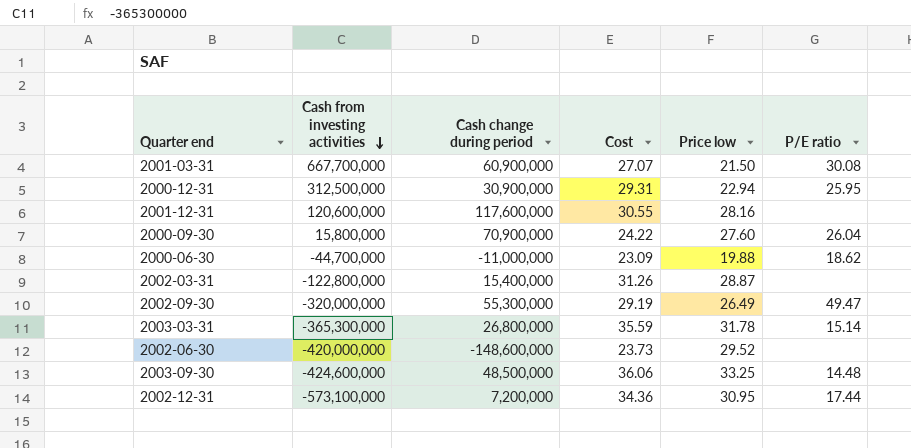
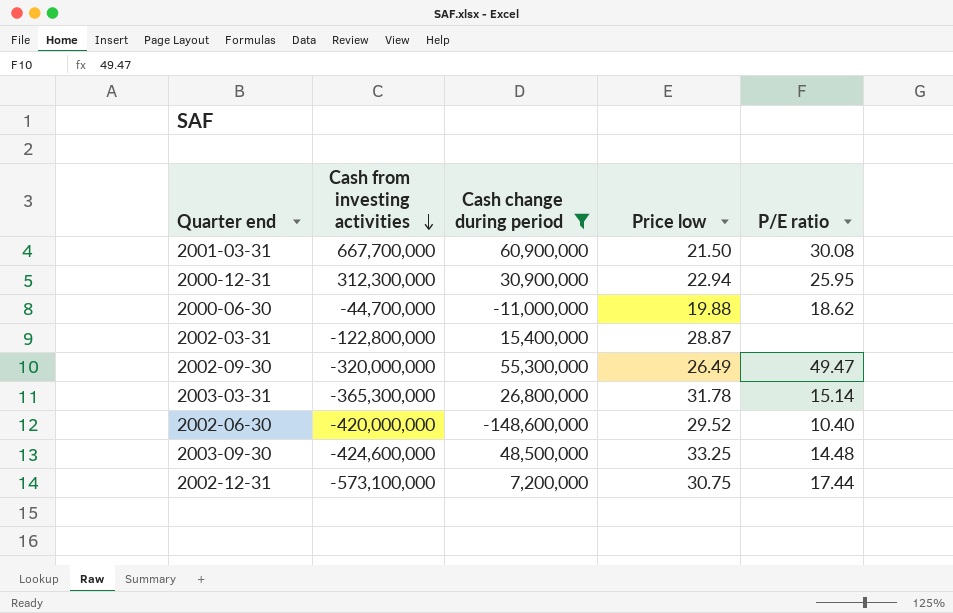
filter: none -> Cash change during period <= 60,900,000
column Cost | position: 4 -> none
2000-12-31 | Cash from investing activities: 312,500,000 -> 312,300,000
2002-06-30 | P/E ratio: none -> 10.40
2002-12-31 | Price low: 30.95 -> 30.75

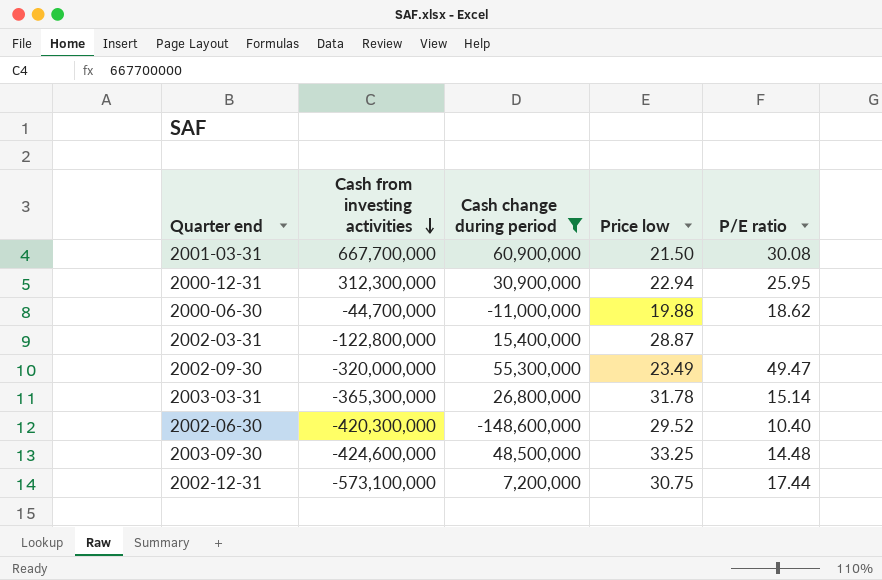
2002-09-30 | Price low: 26.49 -> 23.49
2002-06-30 | Cash from investing activities: -420,000,000 -> -420,300,000

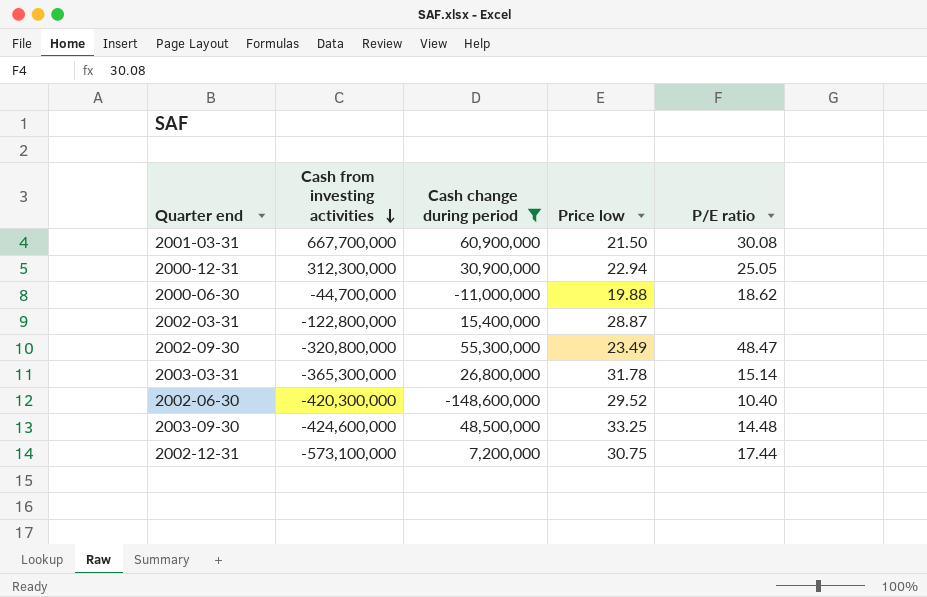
2000-12-31 | P/E ratio: 25.95 -> 25.05
2002-09-30 | Cash from investing activities: -320,000,000 -> -320,800,000
2002-09-30 | P/E ratio: 49.47 -> 48.47

